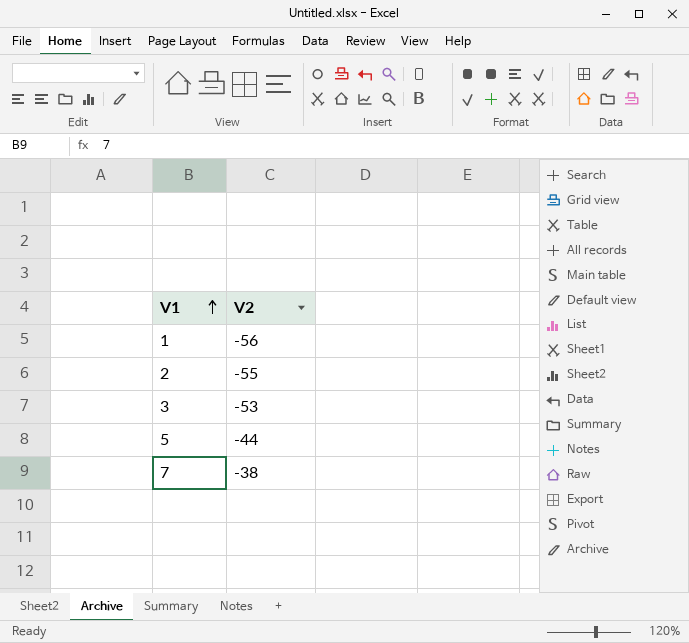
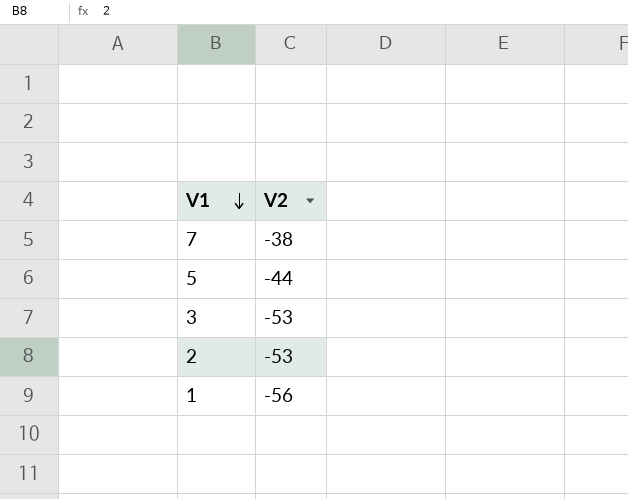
row order: V1 ascending -> V1 descending
2 | V2: -55 -> -53

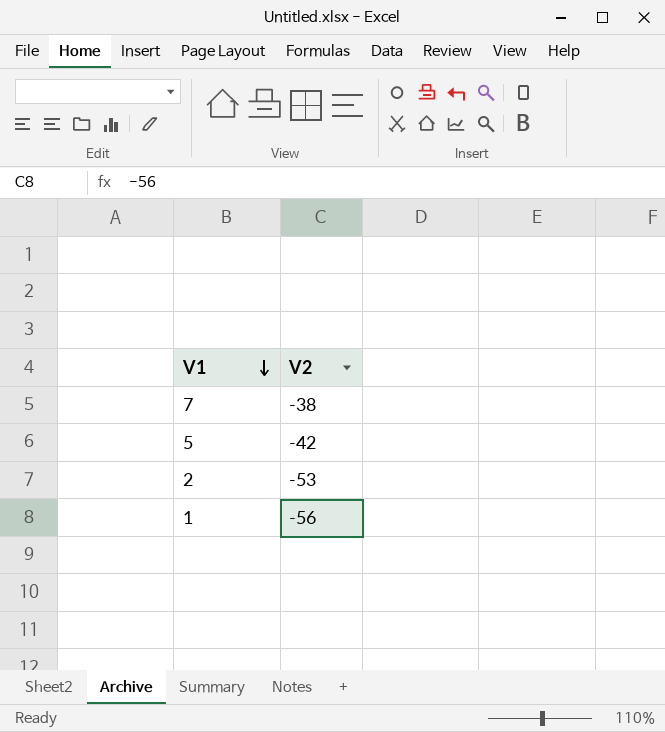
row 3: -53 -> none
5 | V2: -44 -> -42

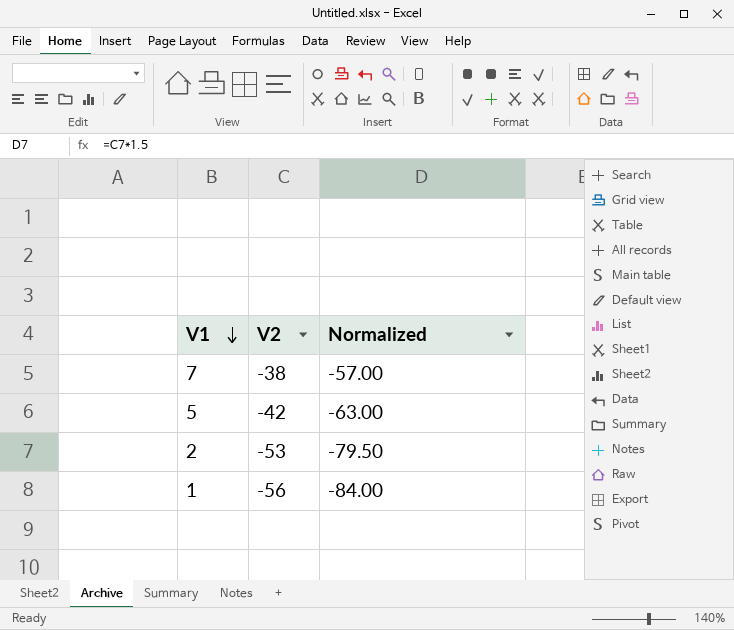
column Normalized | formula: none -> [V2] * 1.5

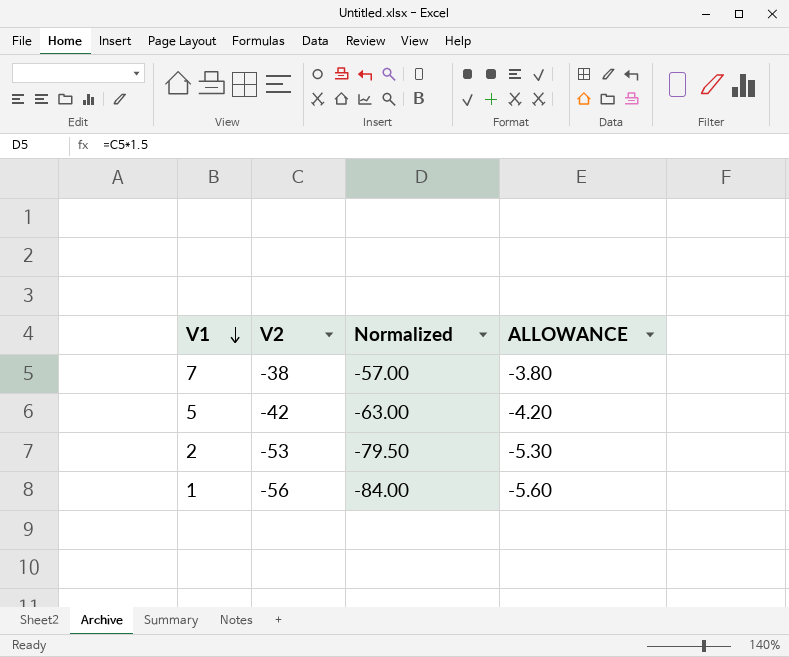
column ALLOWANCE | formula: none -> [V2] * 0.1

